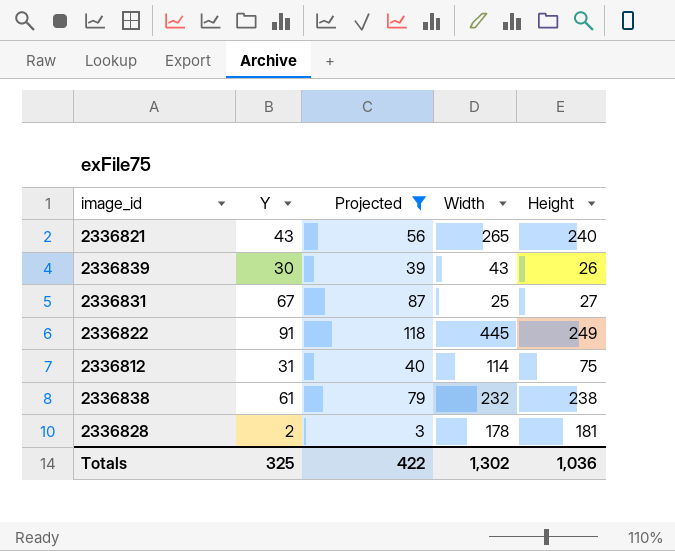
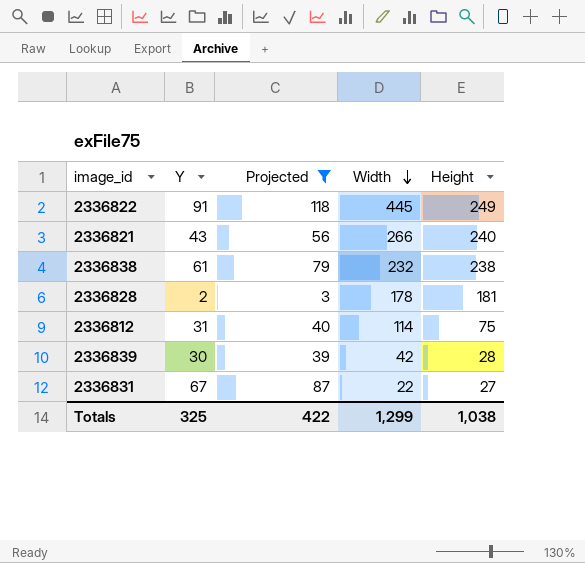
row order: none -> Width descending
2336821 | Width: 265 -> 266
2336839 | Width: 43 -> 42
2336839 | Height: 26 -> 28
2336831 | Width: 25 -> 22
Totals | Width: 1,302 -> 1,299
Totals | Height: 1,036 -> 1,038

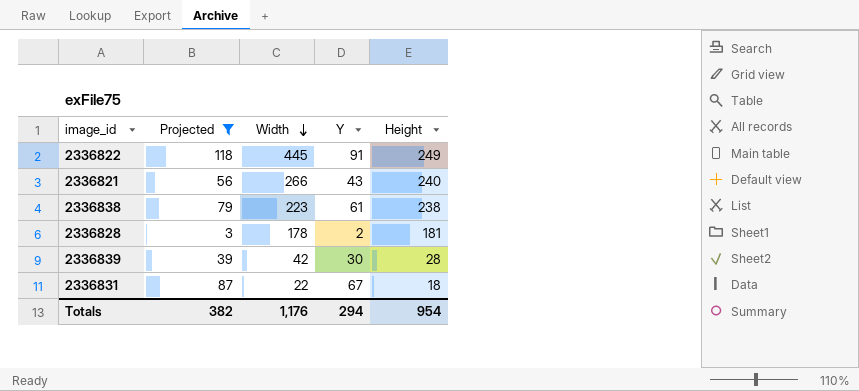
column Y | position: 2 -> 4
row 2336812: 31 | 40 | 114 | 75 -> none
2336838 | Width: 232 -> 223
2336831 | Height: 27 -> 18
Totals | Projected: 422 -> 382
Totals | Width: 1,299 -> 1,176
Totals | Y: 325 -> 294
Totals | Height: 1,038 -> 954

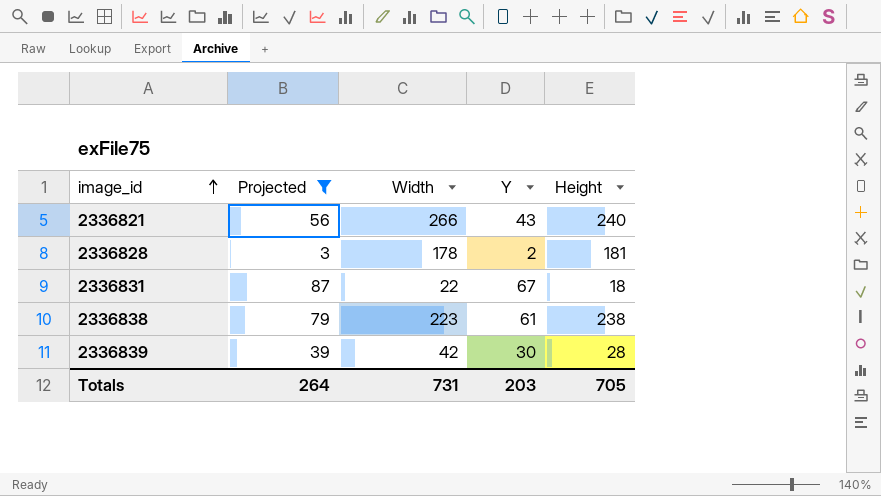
row order: Width descending -> image_id ascending
row 2336822: 118 | 445 | 91 | 249 -> none
Totals | Projected: 382 -> 264
Totals | Width: 1,176 -> 731
Totals | Y: 294 -> 203
Totals | Height: 954 -> 705

